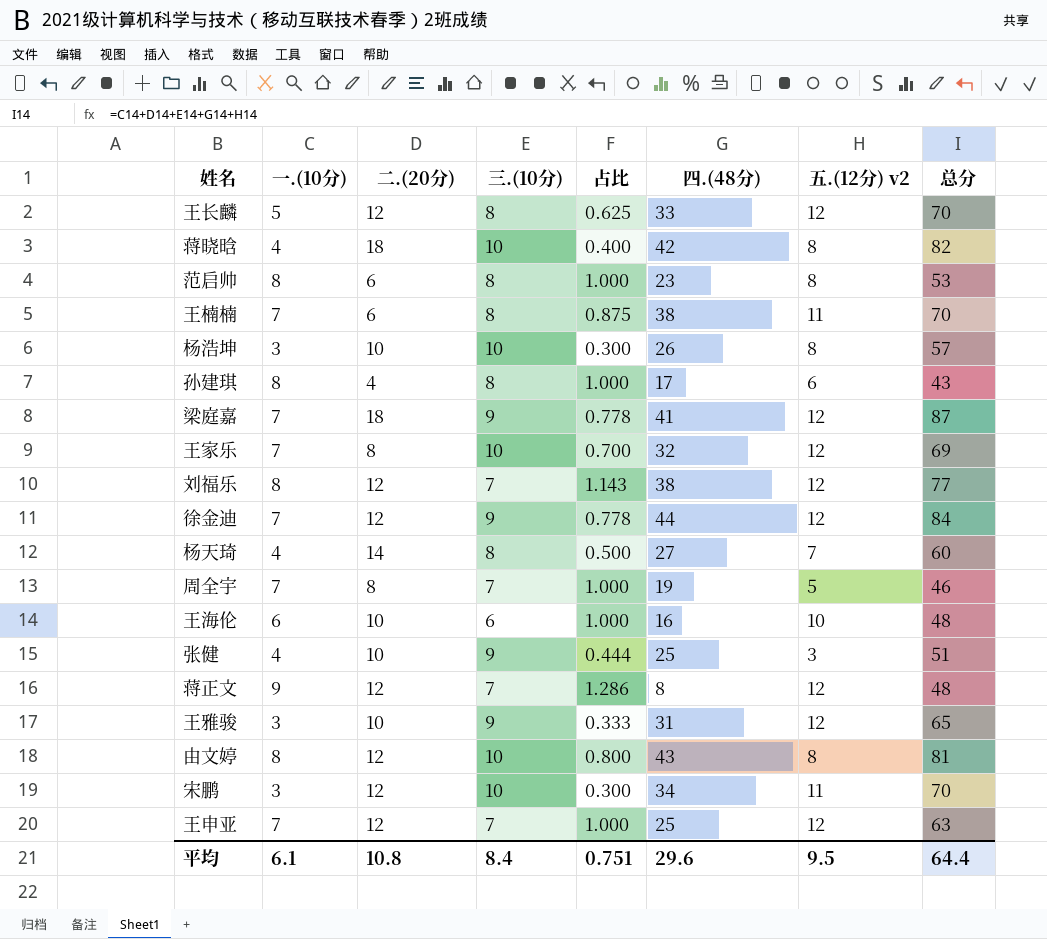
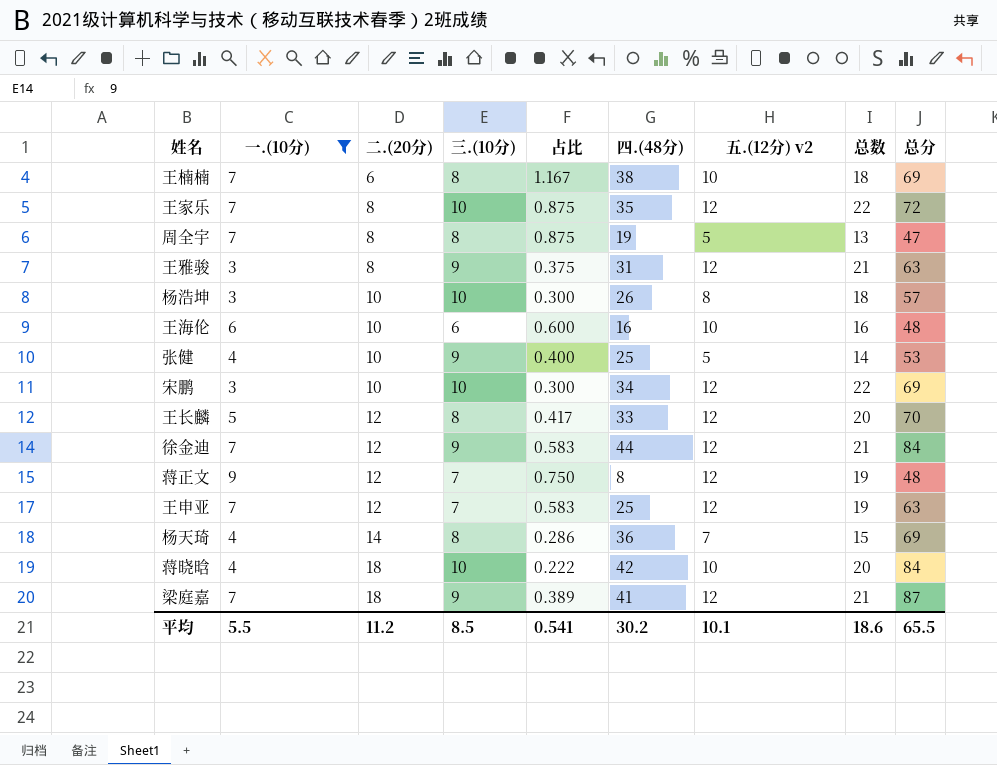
filter: none -> 一.(10分) != 8
row order: none -> 二.(20分) ascending
column 占比 | formula: [一.(10分)] / [三.(10分)] -> [一.(10分)] / [二.(20分)]
column 总数 | formula: none -> [三.(10分)] + [五.(12分) v2]
王楠楠 | 五.(12分) v2: 11 -> 10
王楠楠 | 总分: 70 -> 69
王家乐 | 四.(48分): 32 -> 35
王家乐 | 总分: 69 -> 72
周全宇 | 三.(10分): 7 -> 8
周全宇 | 总分: 46 -> 47
王雅骏 | 二.(20分): 10 -> 8
王雅骏 | 总分: 65 -> 63
张健 | 五.(12分) v2: 3 -> 5
张健 | 总分: 51 -> 53
宋鹏 | 二.(20分): 12 -> 10
宋鹏 | 五.(12分) v2: 11 -> 12
宋鹏 | 总分: 70 -> 69
杨天琦 | 四.(48分): 27 -> 36
杨天琦 | 总分: 60 -> 69
蒋晓晗 | 五.(12分) v2: 8 -> 10
蒋晓晗 | 总分: 82 -> 84
平均 | 一.(10分): 6.1 -> 5.5
平均 | 二.(20分): 10.8 -> 11.2
平均 | 三.(10分): 8.4 -> 8.5
平均 | 占比: 0.751 -> 0.541
平均 | 四.(48分): 29.6 -> 30.2
平均 | 五.(12分) v2: 9.5 -> 10.1
平均 | 总分: 64.4 -> 65.5

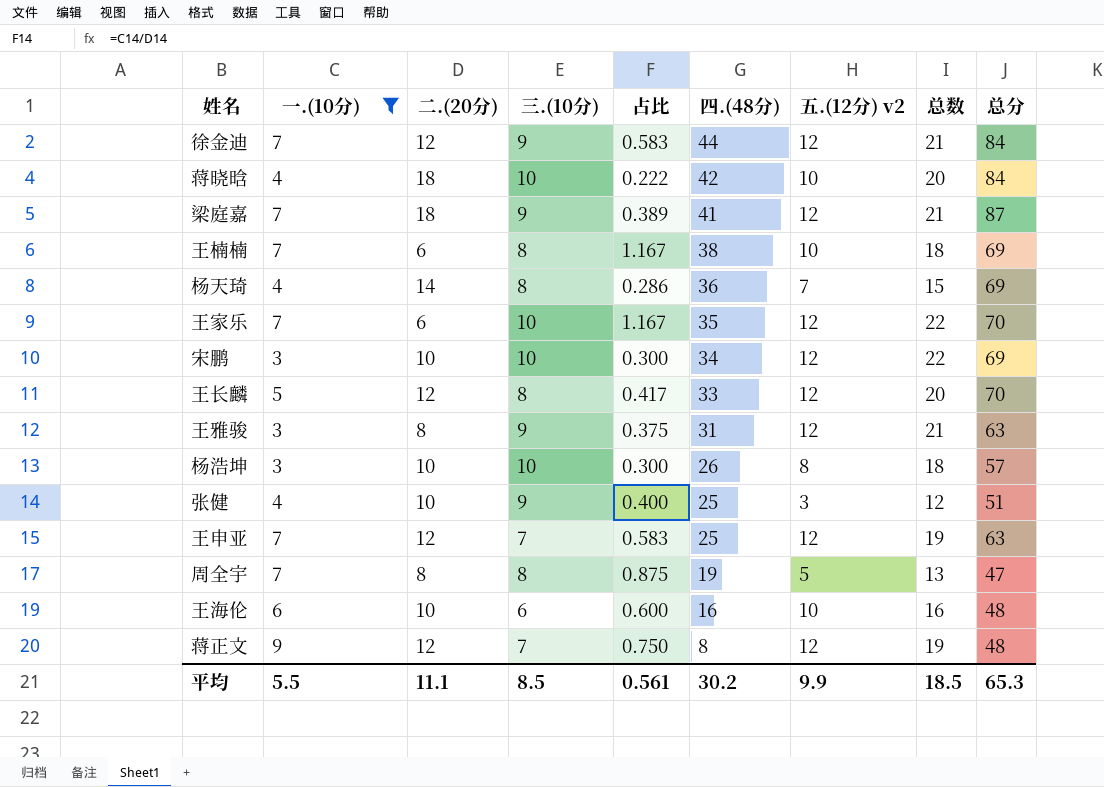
row order: 二.(20分) ascending -> 四.(48分) descending
王家乐 | 二.(20分): 8 -> 6
王家乐 | 占比: 0.875 -> 1.167
王家乐 | 总分: 72 -> 70
张健 | 五.(12分) v2: 5 -> 3
张健 | 总数: 14 -> 12
张健 | 总分: 53 -> 51
平均 | 二.(20分): 11.2 -> 11.1
平均 | 占比: 0.541 -> 0.561
平均 | 五.(12分) v2: 10.1 -> 9.9
平均 | 总数: 18.6 -> 18.5
平均 | 总分: 65.5 -> 65.3

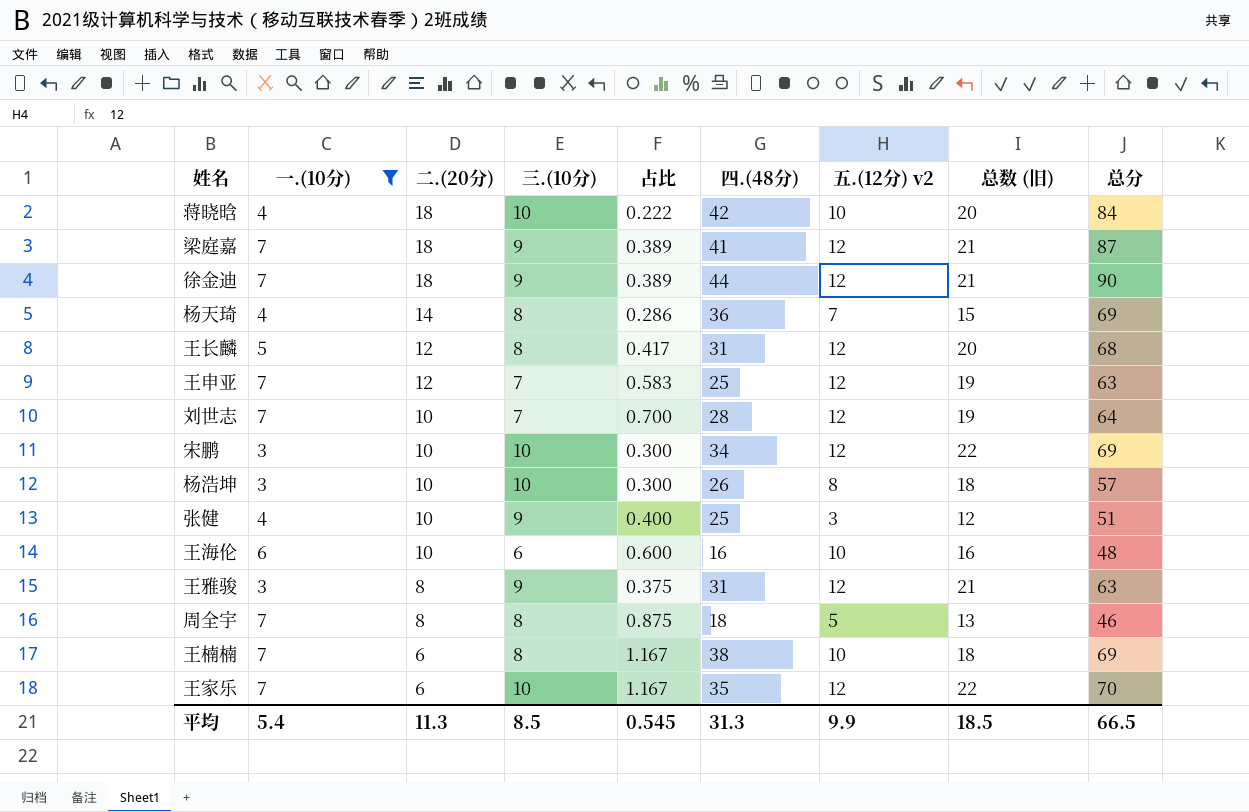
row order: 四.(48分) descending -> 二.(20分) descending
column name: 总数 -> 总数 (旧)
row 蒋正文: 9 | 12 | 7 | 0.750 | 8 | 12 | 19 | 48 -> none
徐金迪 | 二.(20分): 12 -> 18
徐金迪 | 占比: 0.583 -> 0.389
徐金迪 | 总分: 84 -> 90
王长麟 | 四.(48分): 33 -> 31
王长麟 | 总分: 70 -> 68
row 刘世志: none -> 7 | 10 | 7 | 0.700 | 28 | 12 | 19 | 64
周全宇 | 四.(48分): 19 -> 18
周全宇 | 总分: 47 -> 46
平均 | 一.(10分): 5.5 -> 5.4
平均 | 二.(20分): 11.1 -> 11.3
平均 | 占比: 0.561 -> 0.545
平均 | 四.(48分): 30.2 -> 31.3
平均 | 总分: 65.3 -> 66.5

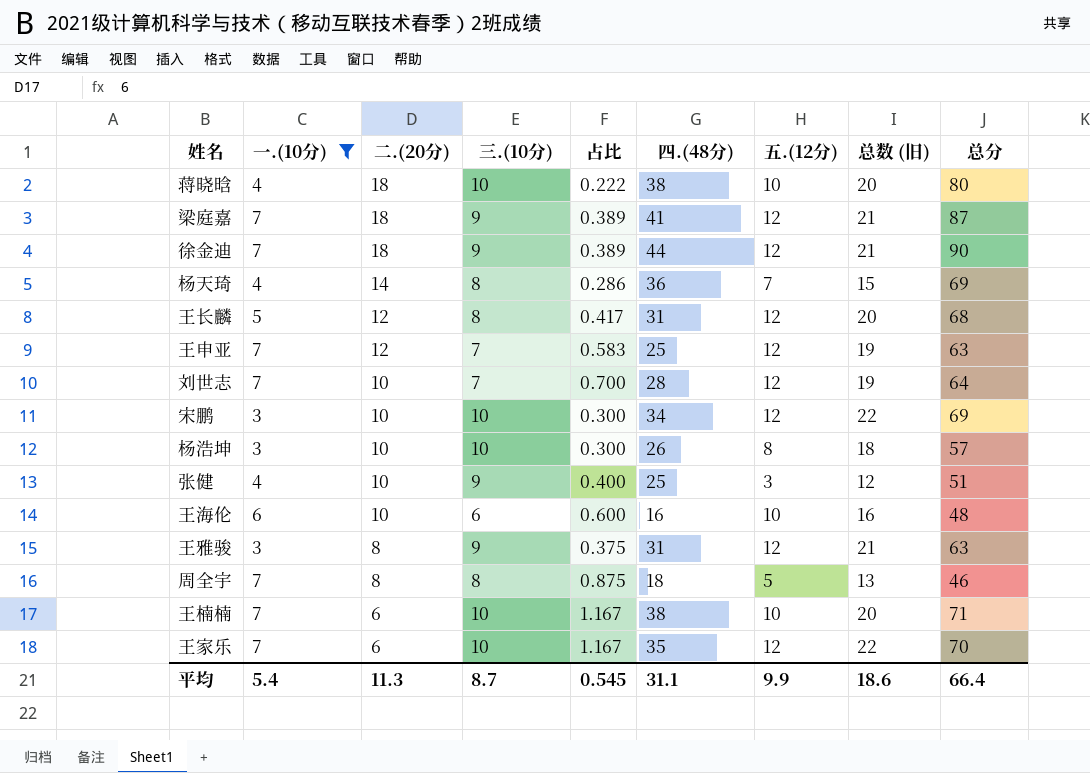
column name: 五.(12分) v2 -> 五.(12分)
蒋晓晗 | 四.(48分): 42 -> 38
蒋晓晗 | 总分: 84 -> 80
王楠楠 | 三.(10分): 8 -> 10
王楠楠 | 总数 (旧): 18 -> 20
王楠楠 | 总分: 69 -> 71
平均 | 三.(10分): 8.5 -> 8.7
平均 | 四.(48分): 31.3 -> 31.1
平均 | 总数 (旧): 18.5 -> 18.6
平均 | 总分: 66.5 -> 66.4

